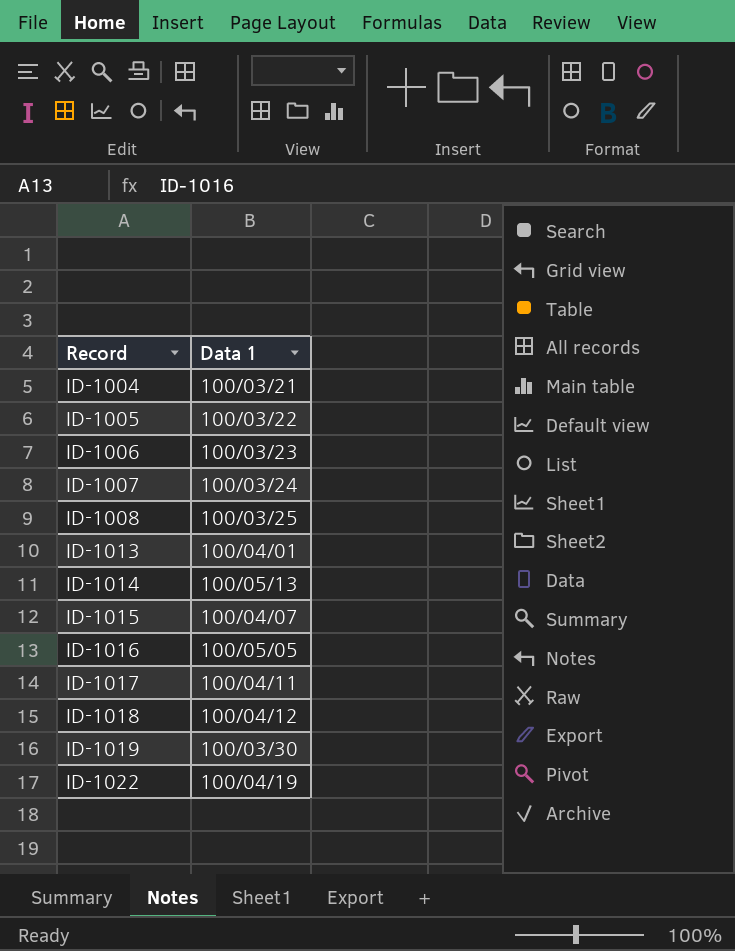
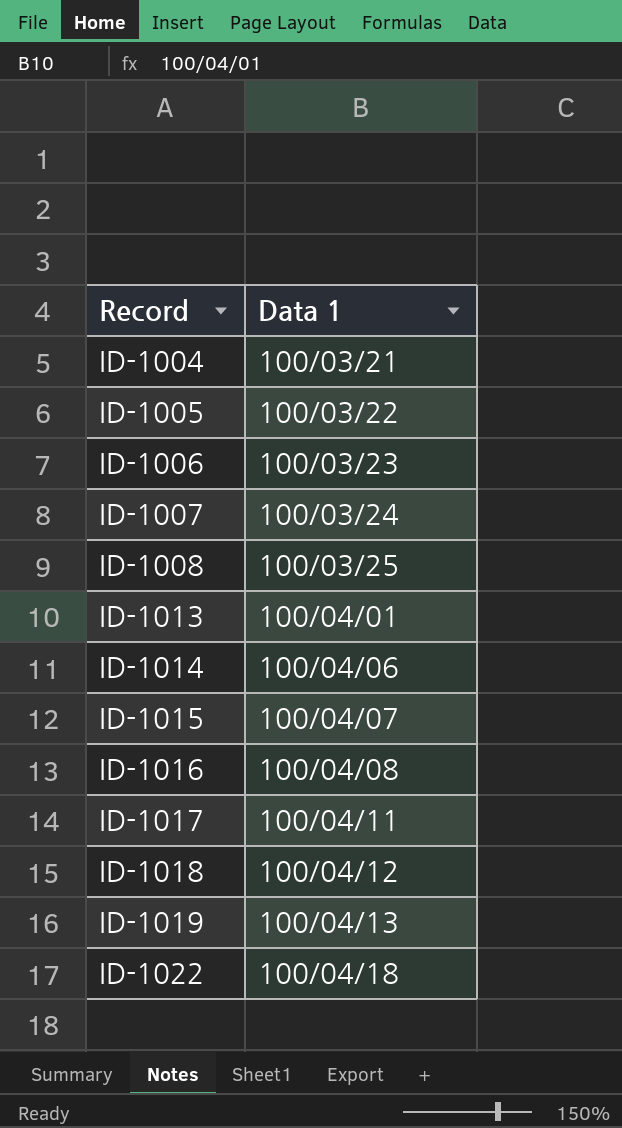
ID-1014 | Data 1: 100/05/13 -> 100/04/06
ID-1016 | Data 1: 100/05/05 -> 100/04/08
ID-1019 | Data 1: 100/03/30 -> 100/04/13
ID-1022 | Data 1: 100/04/19 -> 100/04/18

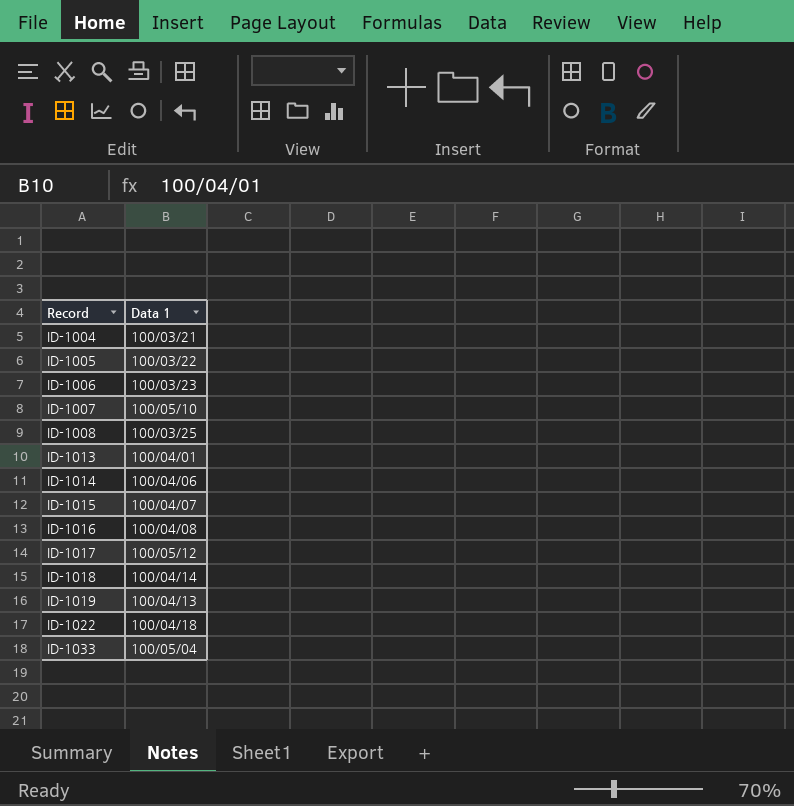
ID-1007 | Data 1: 100/03/24 -> 100/05/10
ID-1017 | Data 1: 100/04/11 -> 100/05/12
ID-1018 | Data 1: 100/04/12 -> 100/04/14
row ID-1033: none -> 100/05/04

